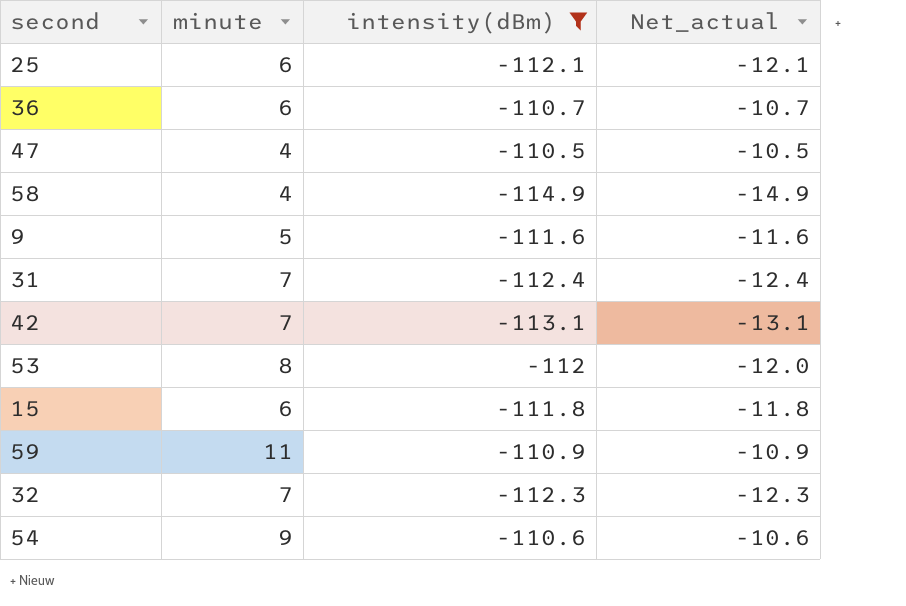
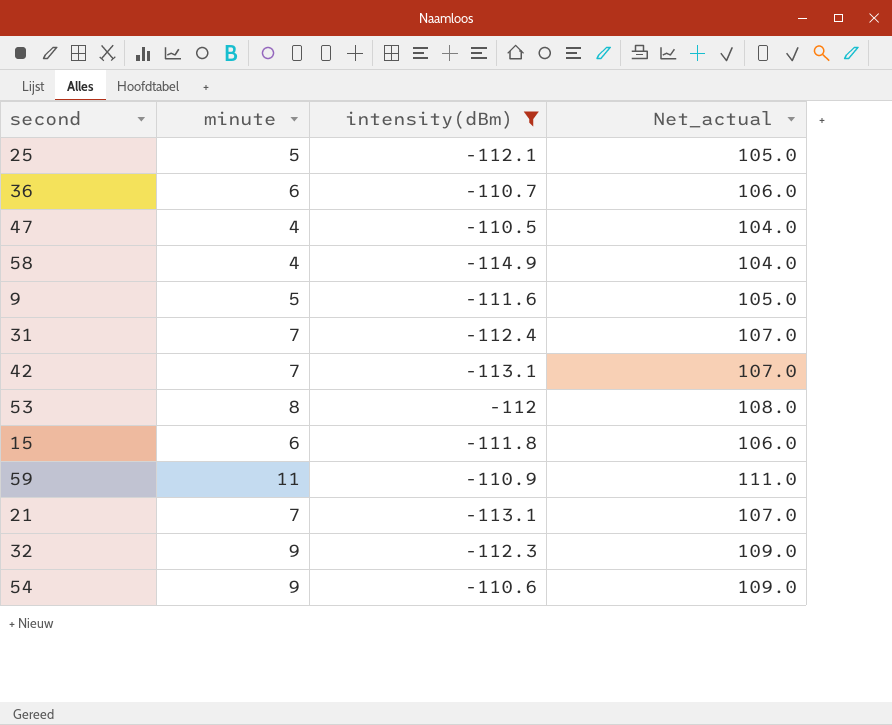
column Net_actual | formula: [intensity(dBm)] + 100 -> [minute] + 100
25 | minute: 6 -> 5
row 21: none -> 7 | -113.1 | 107.0
32 | minute: 7 -> 9

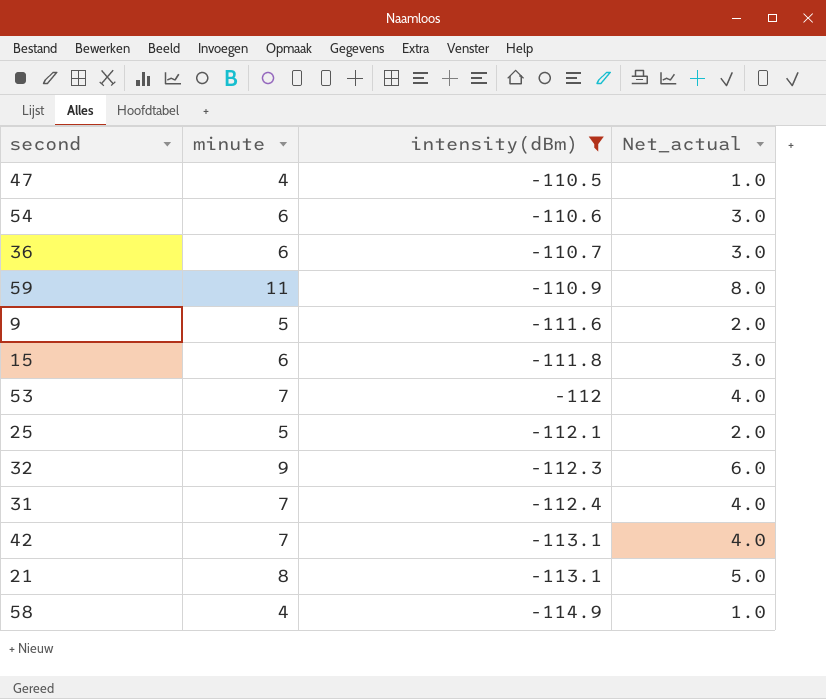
row order: none -> intensity(dBm) descending
column Net_actual | formula: [minute] + 100 -> [minute] - 3
54 | minute: 9 -> 6
53 | minute: 8 -> 7
21 | minute: 7 -> 8

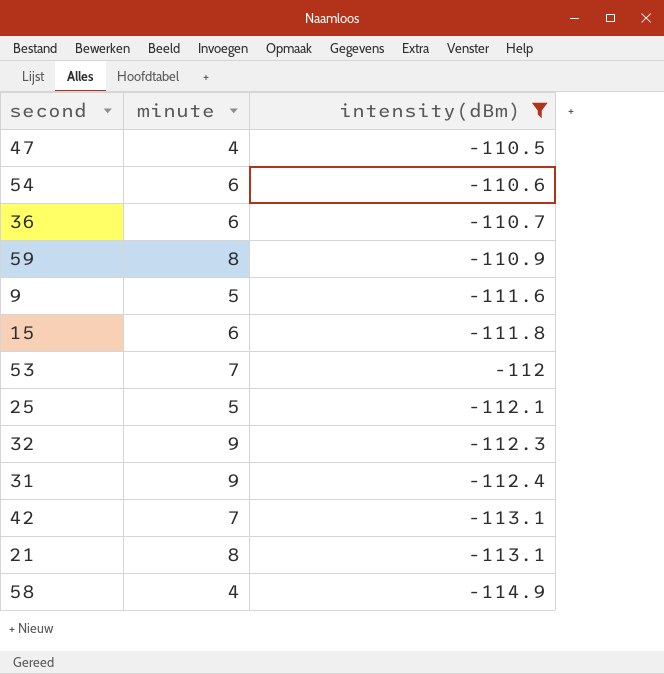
column Net_actual | formula: [minute] - 3 -> none
59 | minute: 11 -> 8
31 | minute: 7 -> 9

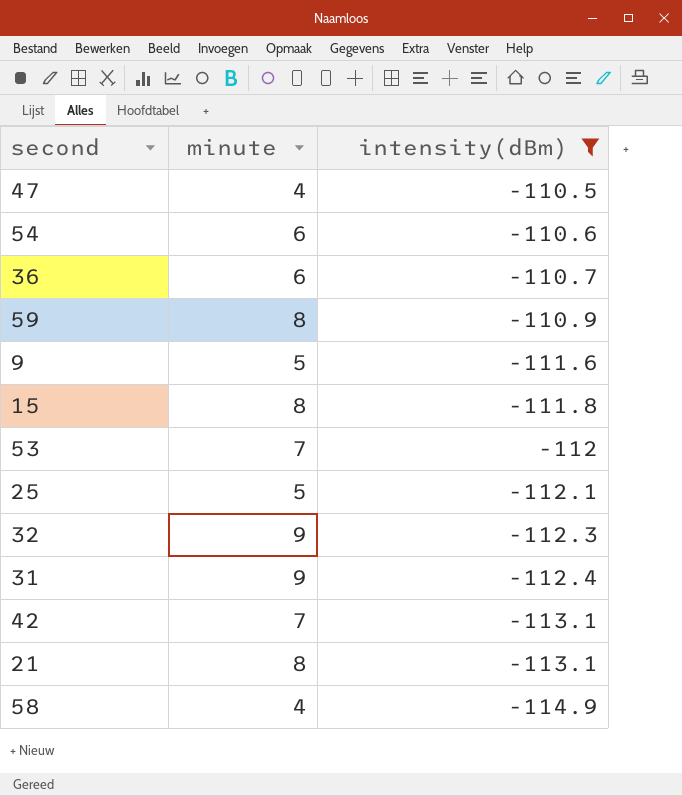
15 | minute: 6 -> 8

